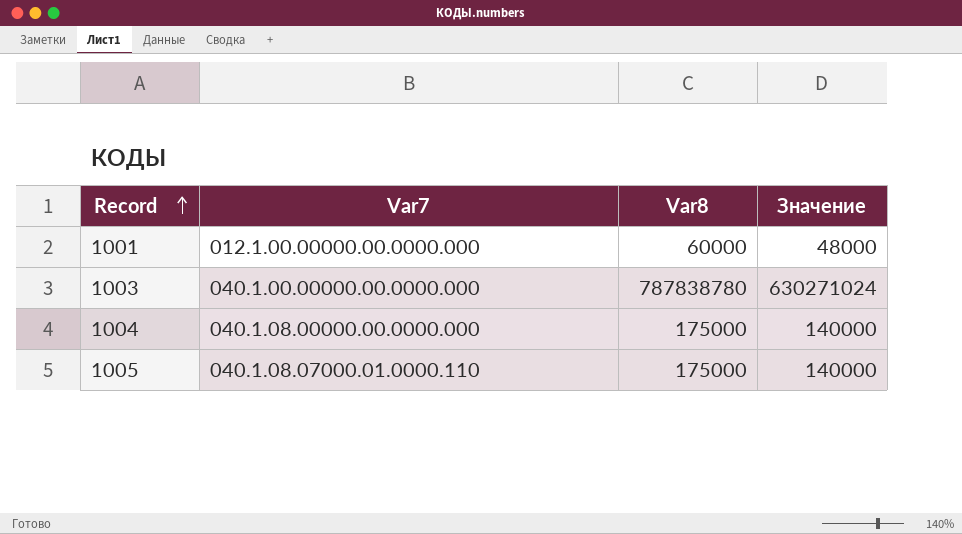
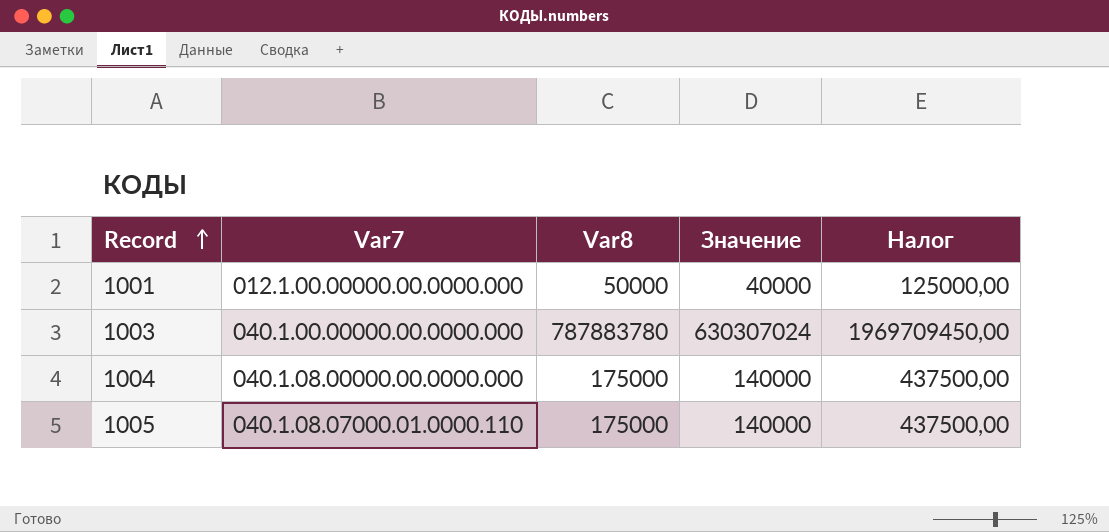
column Налог | formula: none -> [Var8] * 2,5
1001 | Var8: 60000 -> 50000
1001 | Значение: 48000 -> 40000
1003 | Var8: 787838780 -> 787883780
1003 | Значение: 630271024 -> 630307024

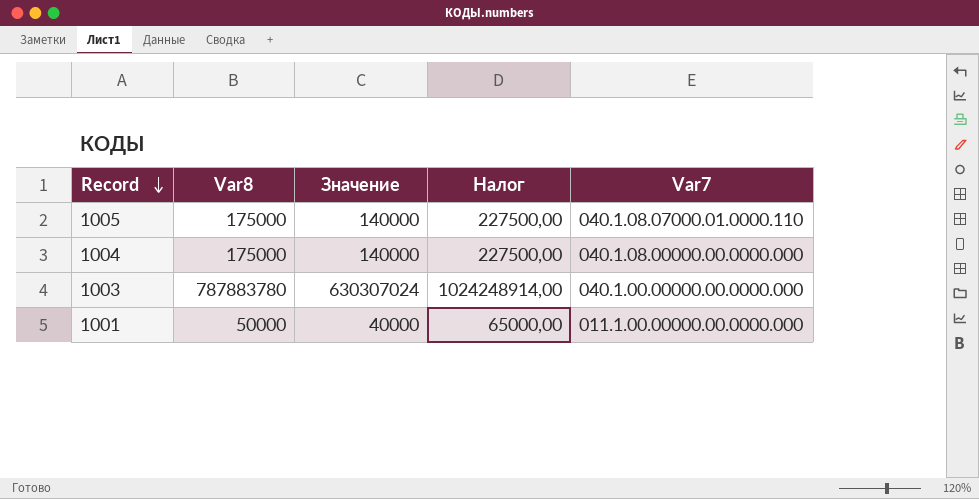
row order: Record ascending -> Record descending
column Налог | formula: [Var8] * 2,5 -> [Var8] * 1,3
column Var7 | position: 2 -> 5
1001 | Var7: 012.1.00.00000.00.0000.000 -> 011.1.00.00000.00.0000.000

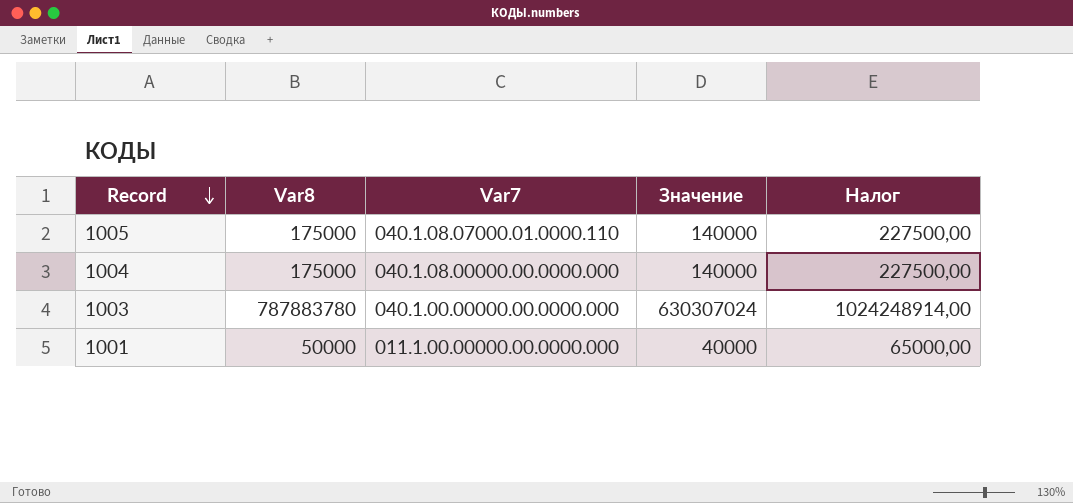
column Var7 | position: 5 -> 3

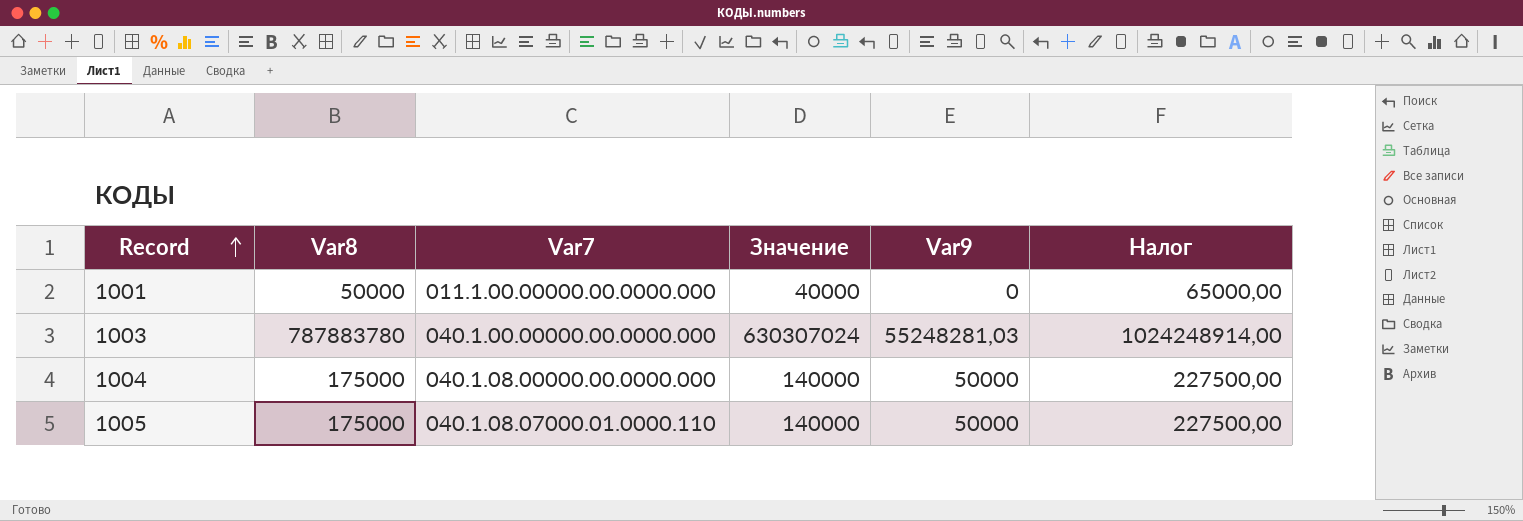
row order: Record descending -> Record ascending
column Var9 | position: none -> 5

